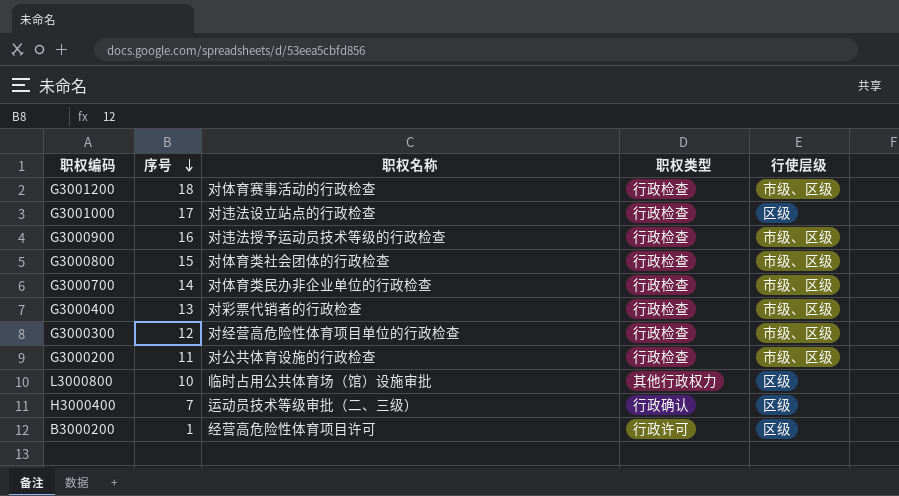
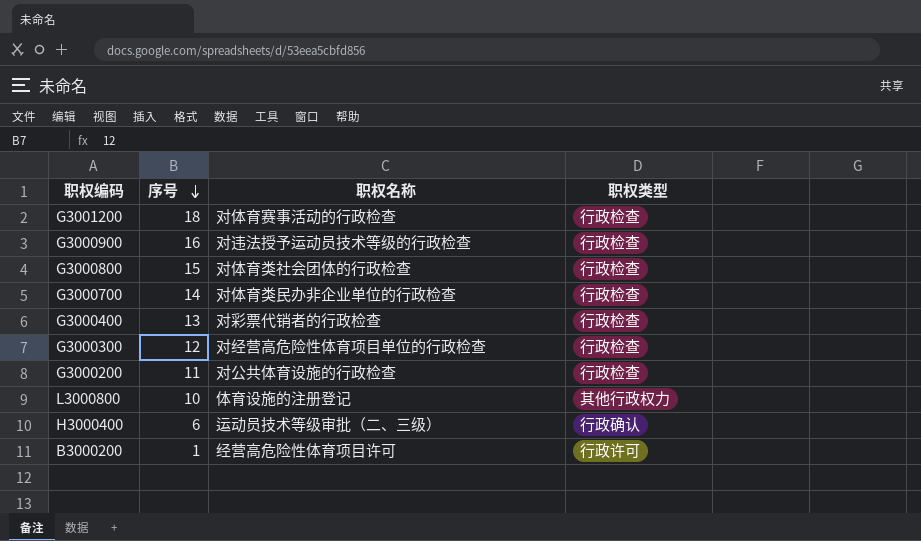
column 行使层级 | position: 5 -> none
row G3001000: 17 | 对违法设立站点的行政检查 | 行政检查 | 区级 -> none
L3000800 | 职权名称: 临时占用公共体育场（馆）设施审批 -> 体育设施的注册登记
H3000400 | 序号: 7 -> 6

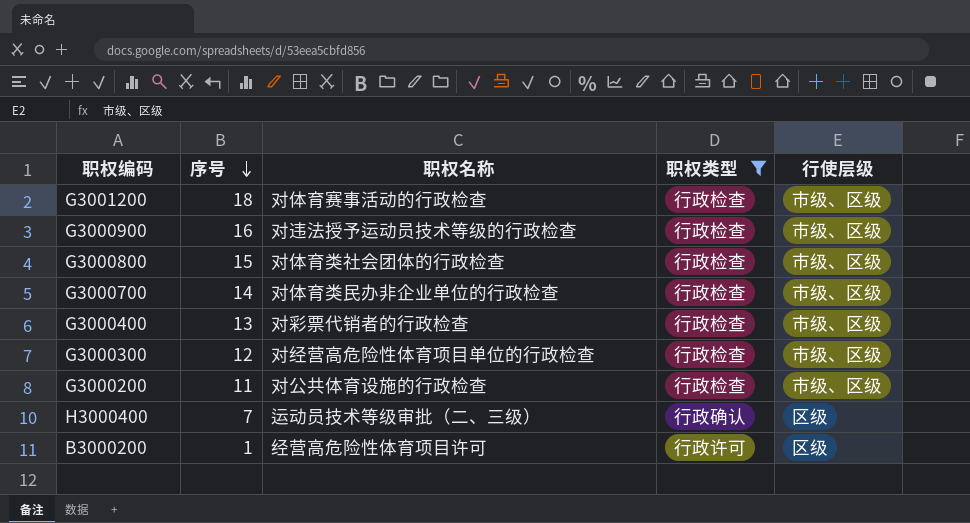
filter: none -> 职权类型 != 其他行政权力
column 行使层级 | position: none -> 5
H3000400 | 序号: 6 -> 7

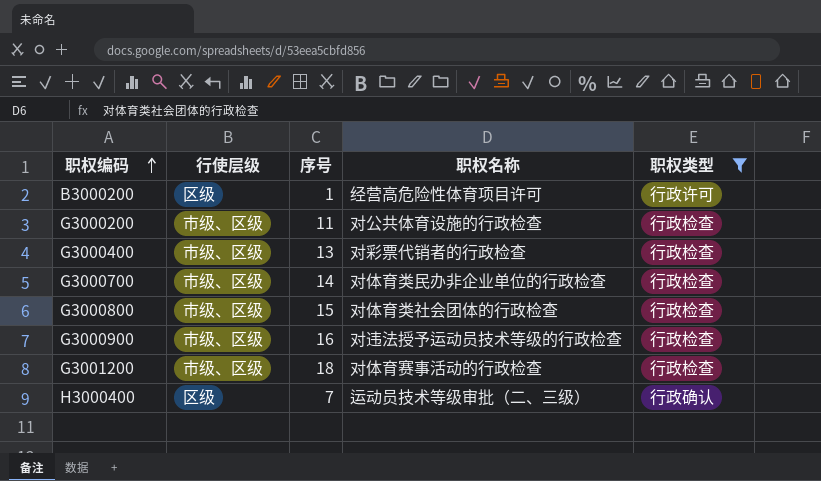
row order: 序号 descending -> 职权编码 ascending
column 行使层级 | position: 5 -> 2
row G3000300: 12 | 对经营高危险性体育项目单位的行政检查 | 行政检查 | 市级、区级 -> none

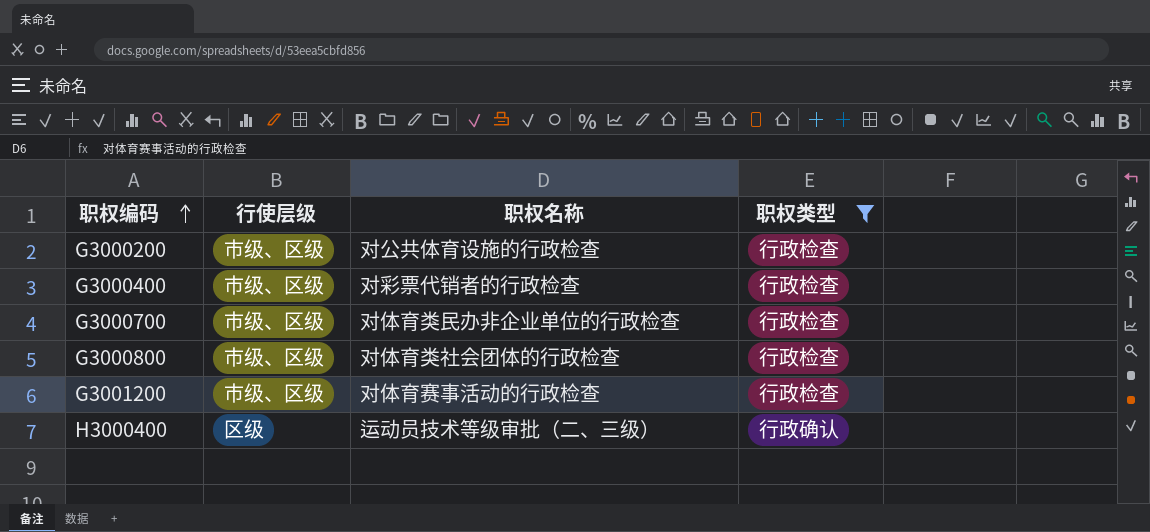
column 序号 | position: 3 -> none
row B3000200: 区级 | 1 | 经营高危险性体育项目许可 | 行政许可 -> none
row G3000900: 市级、区级 | 16 | 对违法授予运动员技术等级的行政检查 | 行政检查 -> none

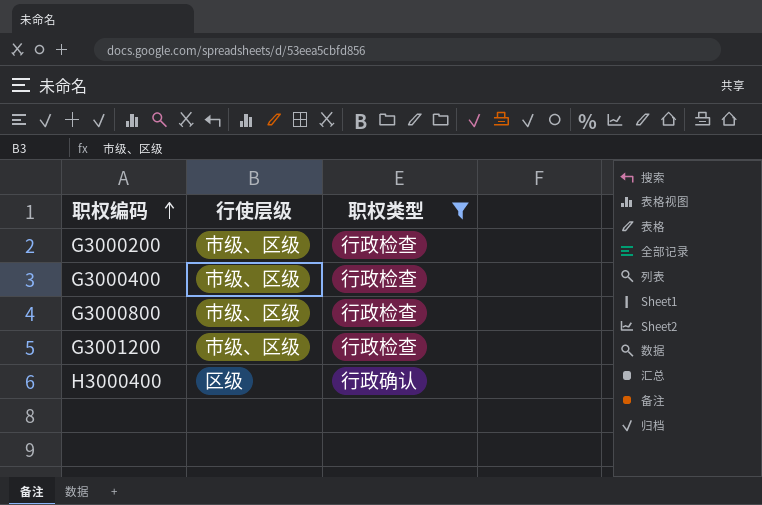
column 职权名称 | position: 3 -> none
row G3000700: 市级、区级 | 对体育类民办非企业单位的行政检查 | 行政检查 -> none

